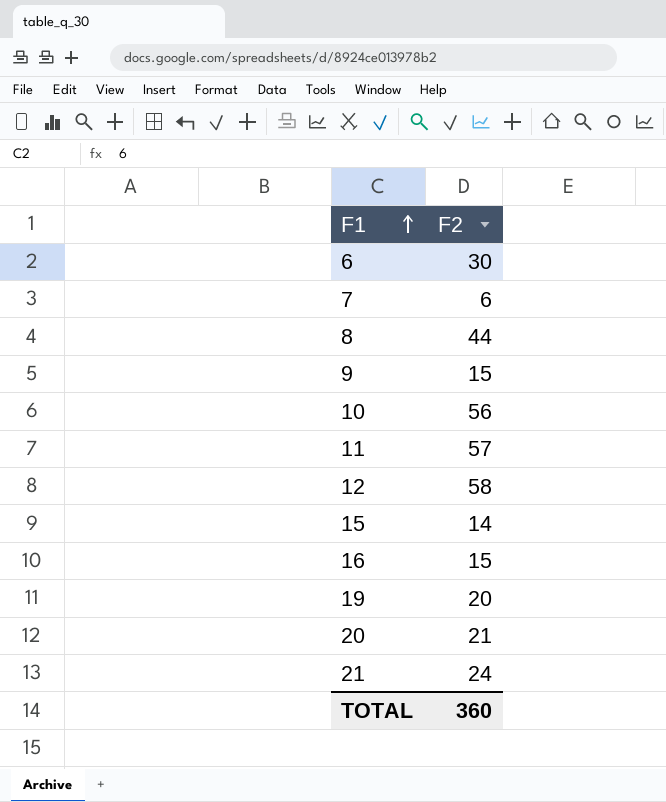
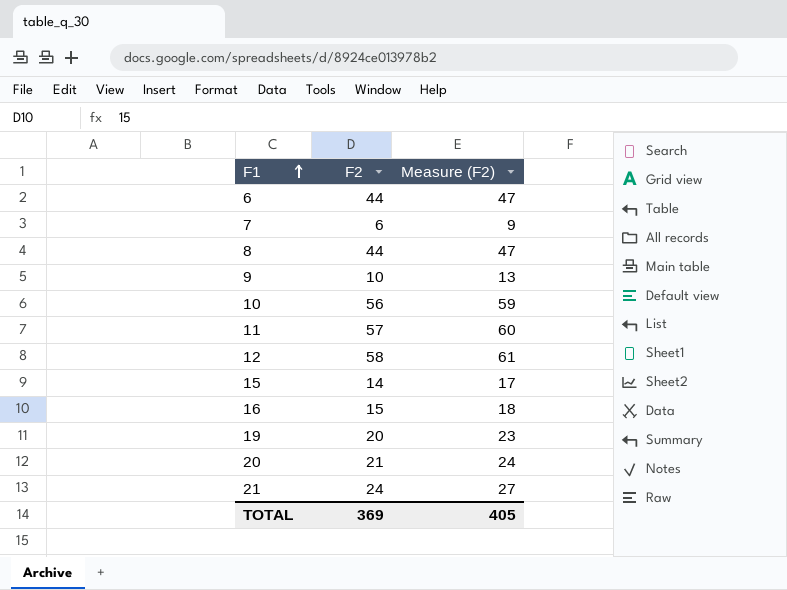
column Measure (F2) | formula: none -> [F2] + 3
6 | F2: 30 -> 44
9 | F2: 15 -> 10
TOTAL | F2: 360 -> 369

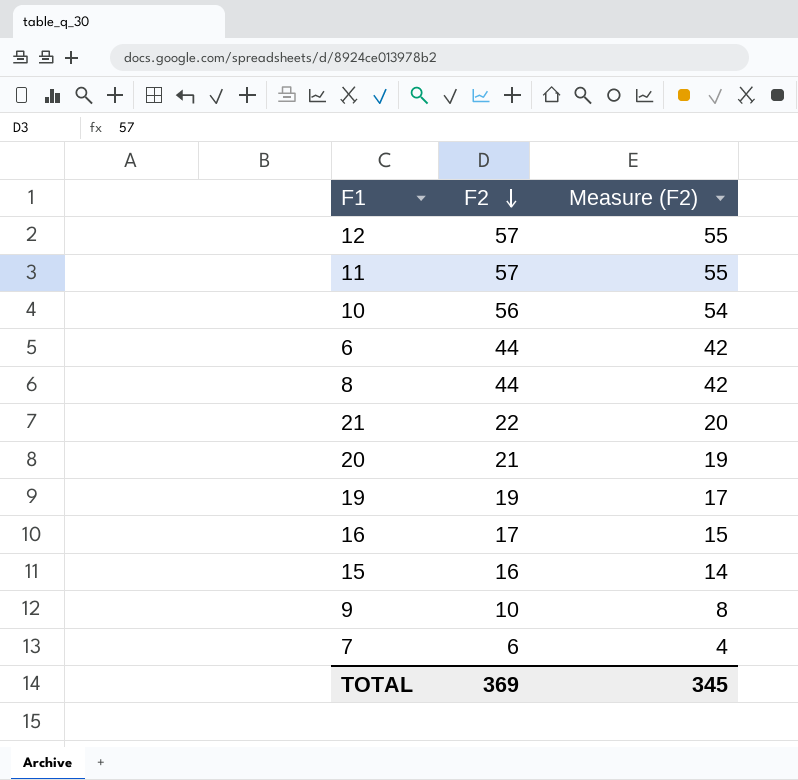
row order: F1 ascending -> F2 descending
column Measure (F2) | formula: [F2] + 3 -> [F2] - 2
12 | F2: 58 -> 57
21 | F2: 24 -> 22
19 | F2: 20 -> 19
16 | F2: 15 -> 17
15 | F2: 14 -> 16
TOTAL | Measure (F2): 405 -> 345

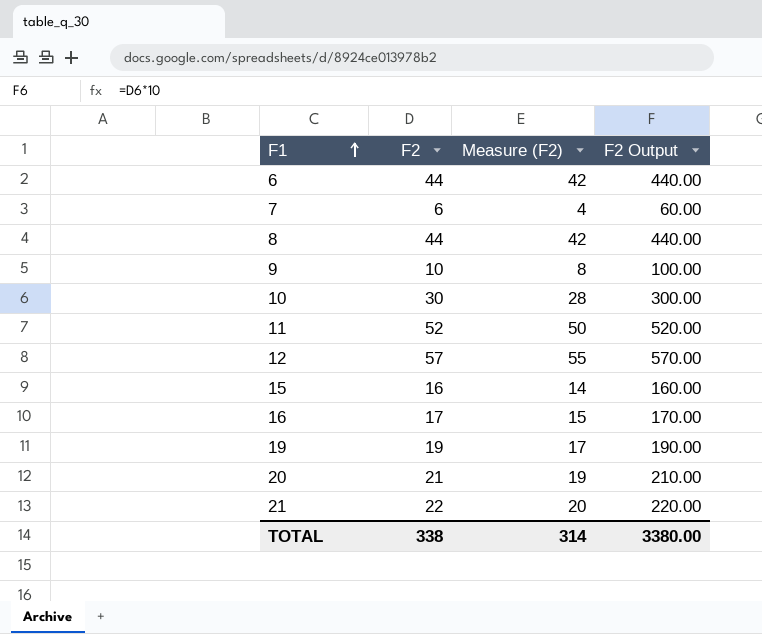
row order: F2 descending -> F1 ascending
column F2 Output | formula: none -> [F2] * 10
10 | F2: 56 -> 30
10 | Measure (F2): 54 -> 28
11 | F2: 57 -> 52
11 | Measure (F2): 55 -> 50
TOTAL | F2: 369 -> 338
TOTAL | Measure (F2): 345 -> 314

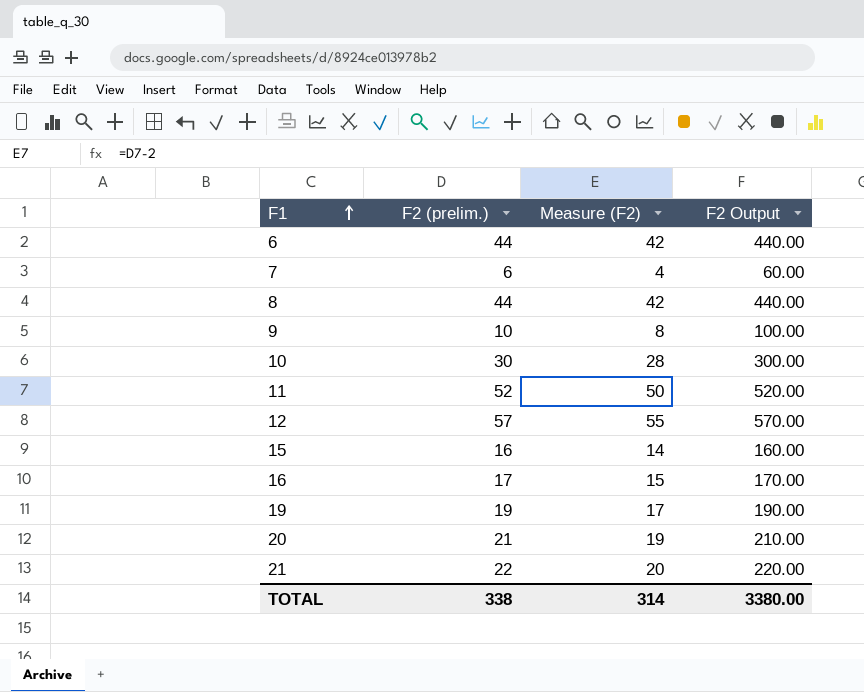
column name: F2 -> F2 (prelim.)

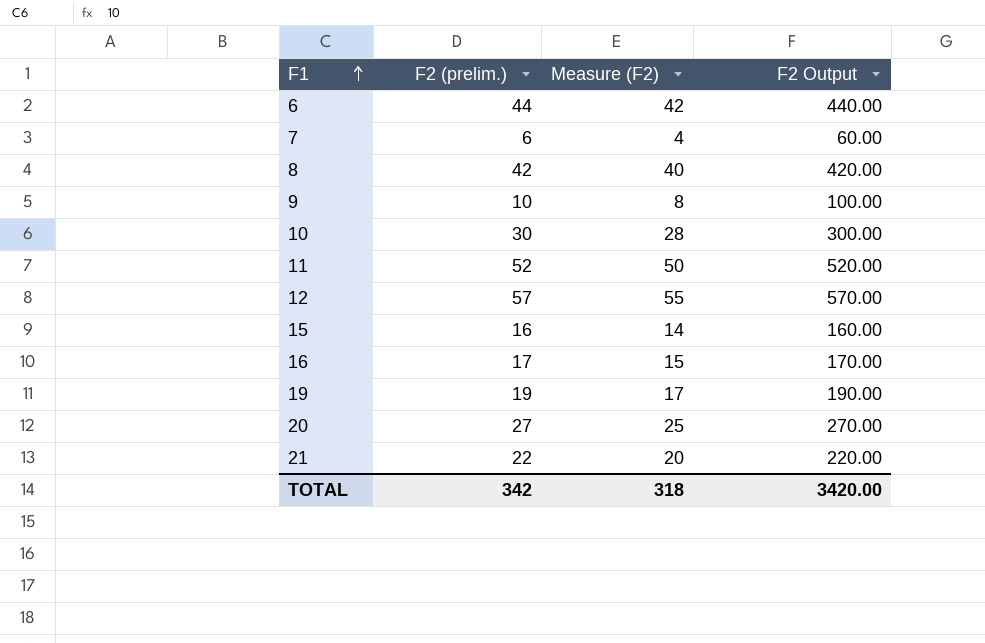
8 | F2 (prelim.): 44 -> 42
8 | Measure (F2): 42 -> 40
8 | F2 Output: 440.00 -> 420.00
20 | F2 (prelim.): 21 -> 27
20 | Measure (F2): 19 -> 25
20 | F2 Output: 210.00 -> 270.00
TOTAL | F2 (prelim.): 338 -> 342
TOTAL | Measure (F2): 314 -> 318
TOTAL | F2 Output: 3380.00 -> 3420.00

